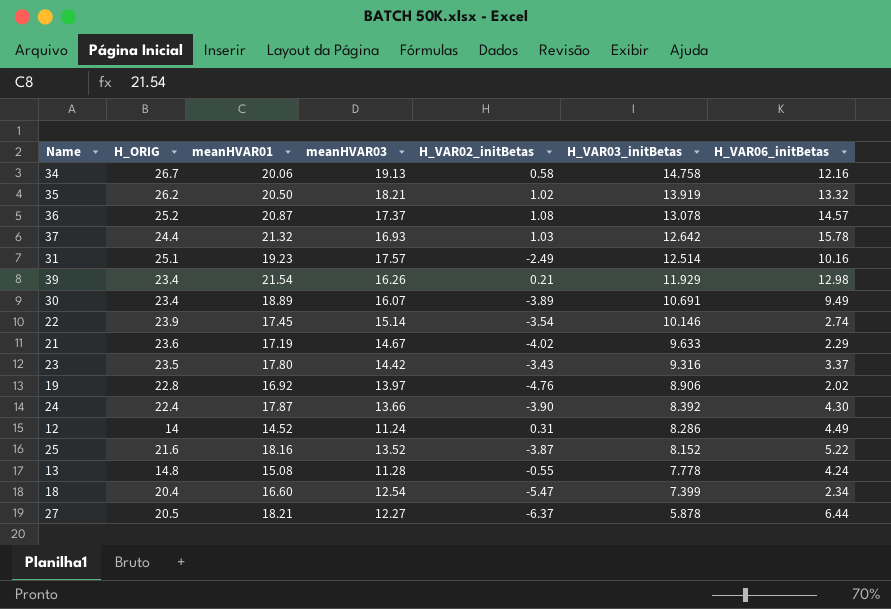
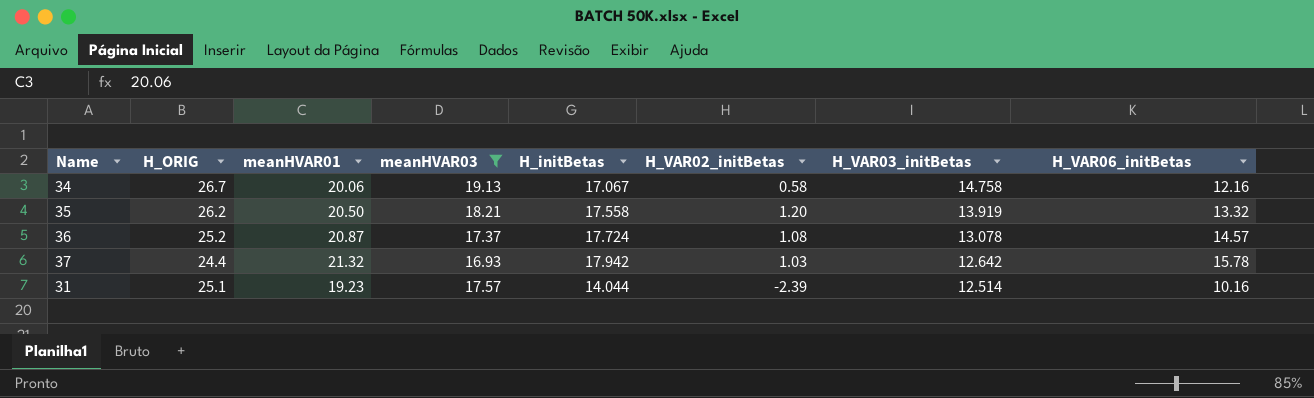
filter: none -> meanHVAR03 >= 16.93
column H_initBetas | position: none -> 5
35 | H_VAR02_initBetas: 1.02 -> 1.20
31 | H_VAR02_initBetas: -2.49 -> -2.39

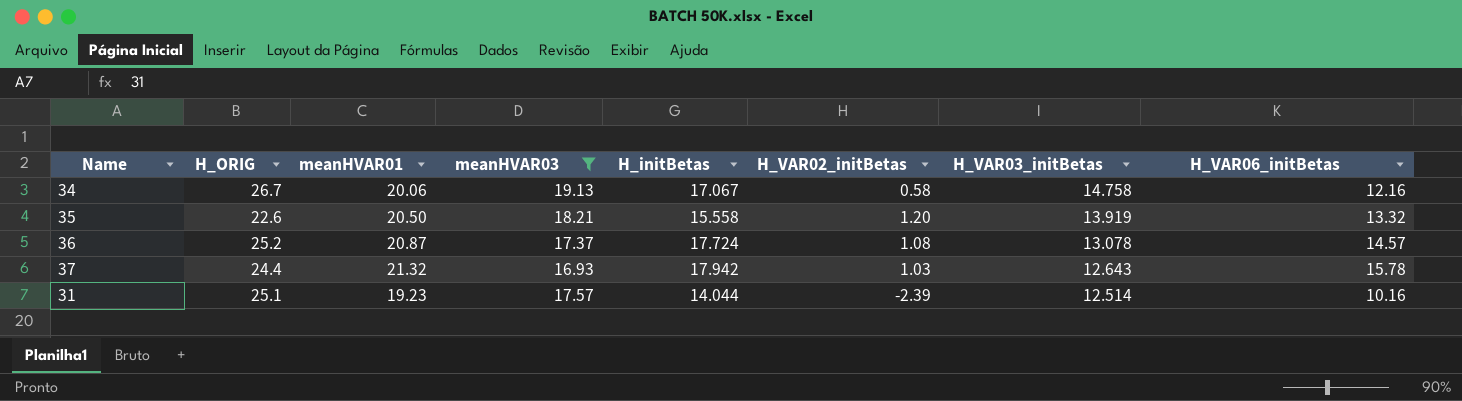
35 | H_ORIG: 26.2 -> 22.6
35 | H_initBetas: 17.558 -> 15.558
37 | H_VAR03_initBetas: 12.642 -> 12.643

